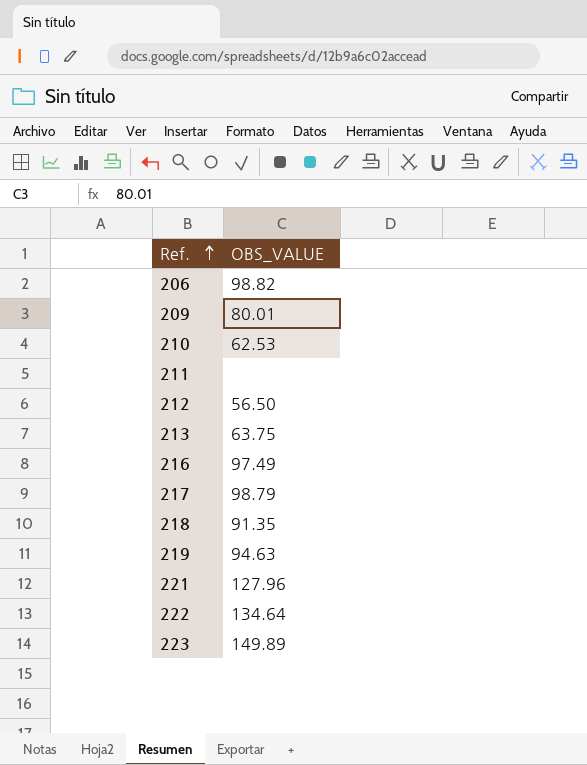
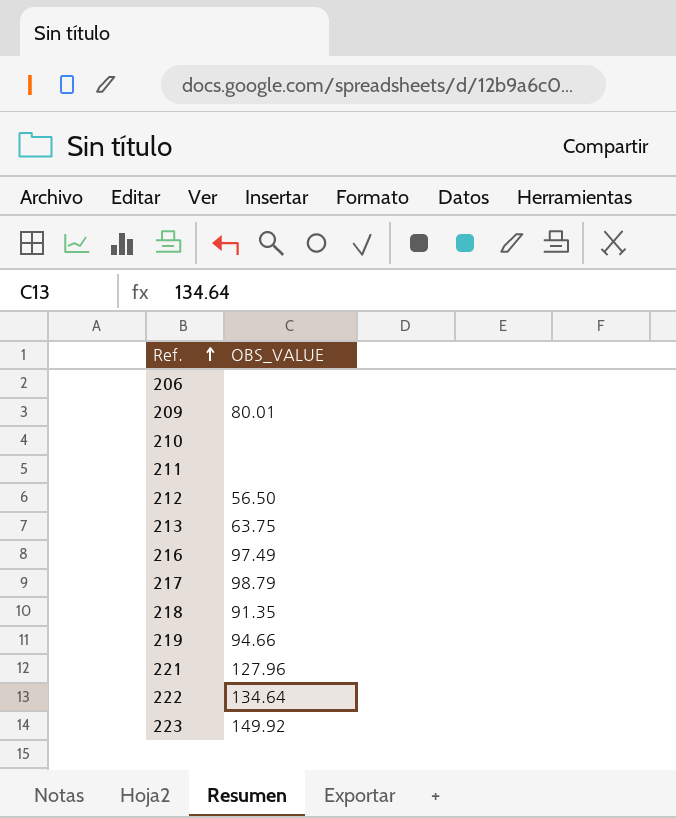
206 | OBS_VALUE: 98.82 -> none
210 | OBS_VALUE: 62.53 -> none
219 | OBS_VALUE: 94.63 -> 94.66
223 | OBS_VALUE: 149.89 -> 149.92

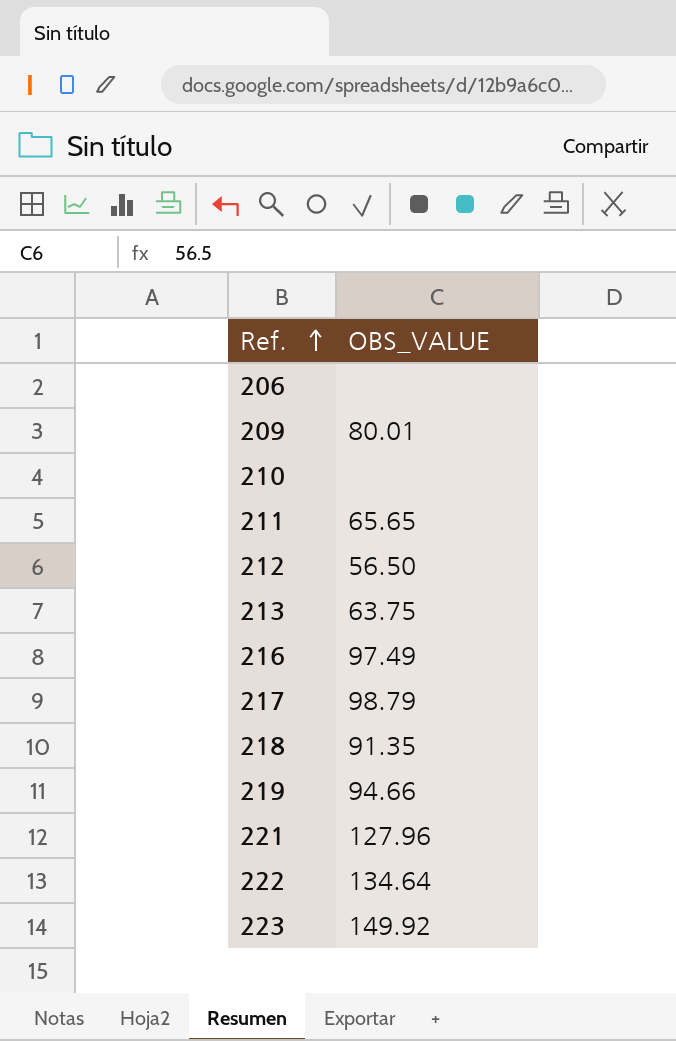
211 | OBS_VALUE: none -> 65.65

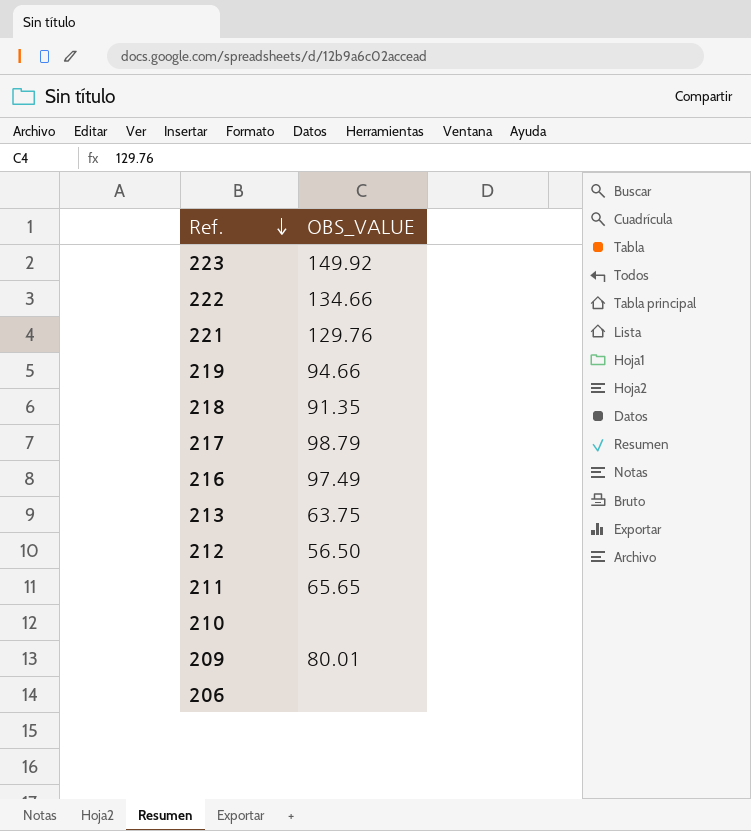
row order: Ref. ascending -> Ref. descending
222 | OBS_VALUE: 134.64 -> 134.66
221 | OBS_VALUE: 127.96 -> 129.76

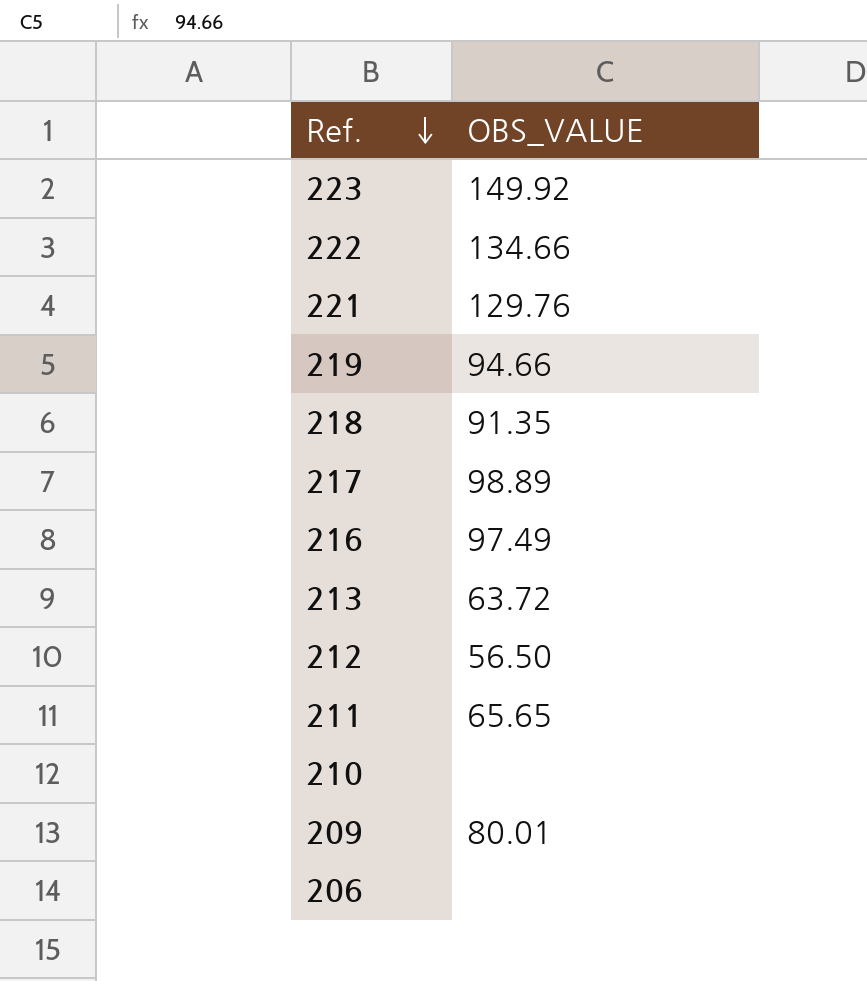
217 | OBS_VALUE: 98.79 -> 98.89
213 | OBS_VALUE: 63.75 -> 63.72

